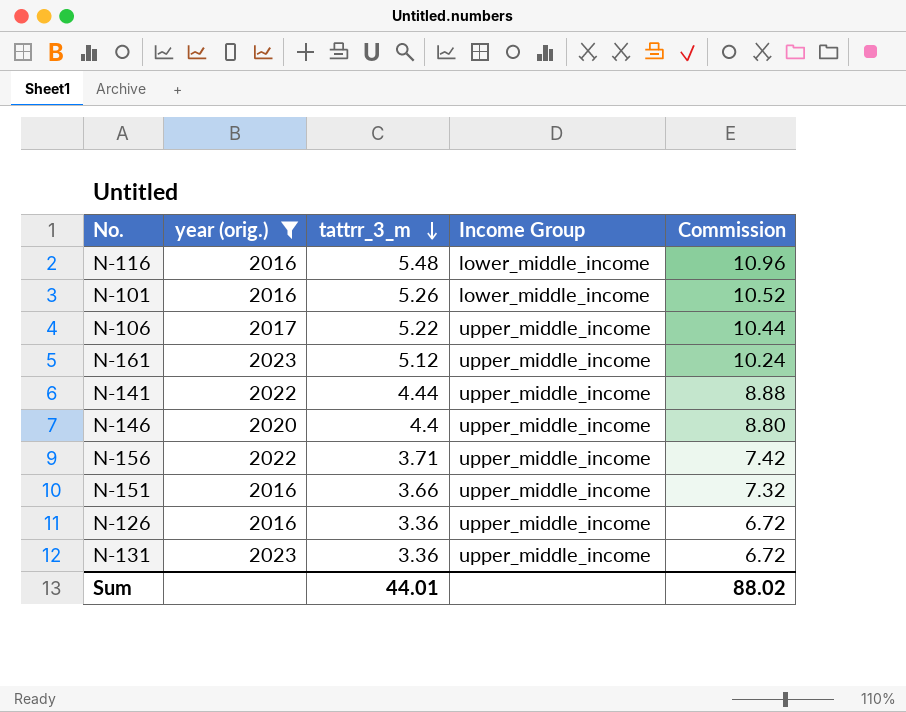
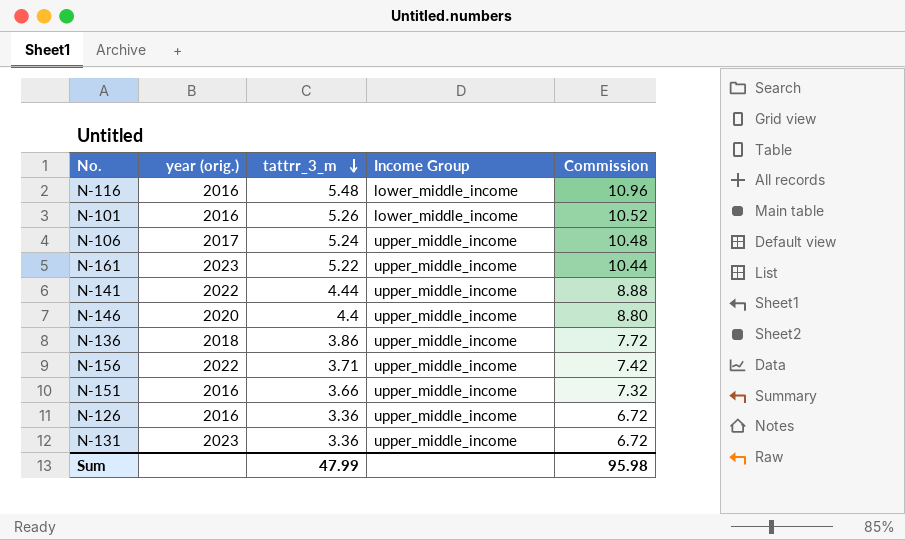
filter: year (orig.) != 2018 -> none
N-106 | tattrr_3_m: 5.22 -> 5.24
N-106 | Commission: 10.44 -> 10.48
N-161 | tattrr_3_m: 5.12 -> 5.22
N-161 | Commission: 10.24 -> 10.44
Sum | tattrr_3_m: 44.01 -> 47.99
Sum | Commission: 88.02 -> 95.98

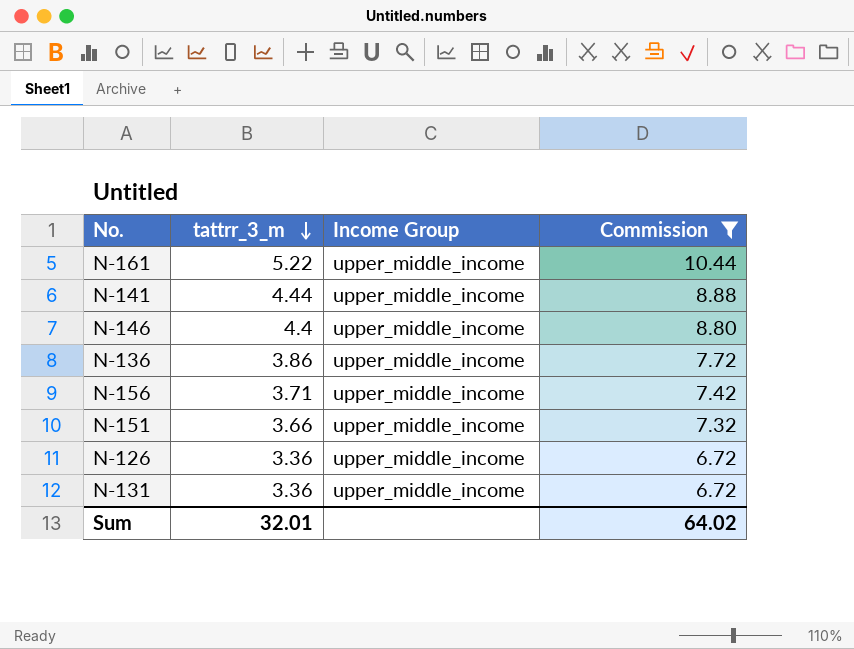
filter: none -> Commission <= 10.44
column year (orig.) | position: 2 -> none
Sum | tattrr_3_m: 47.99 -> 32.01
Sum | Commission: 95.98 -> 64.02

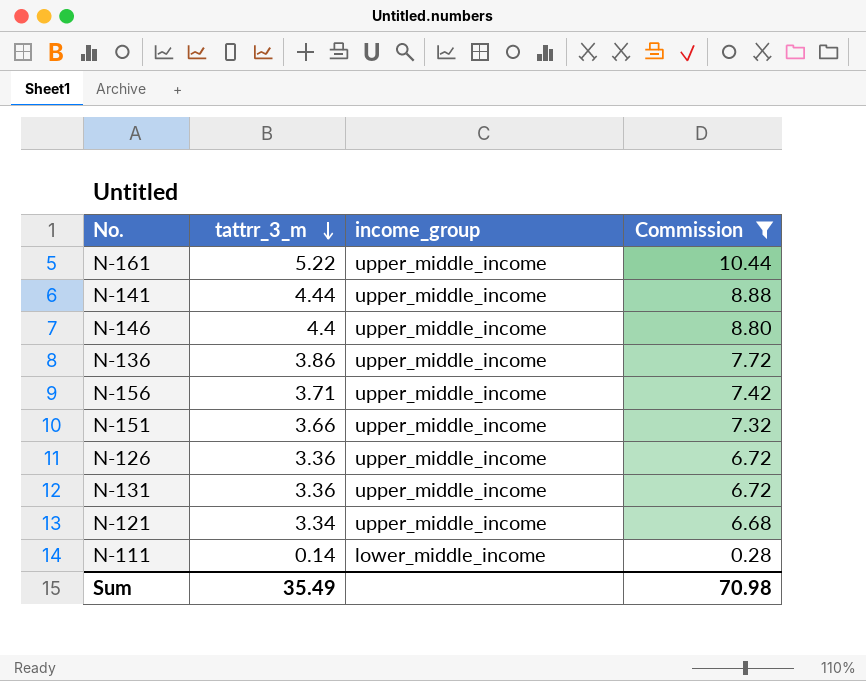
column name: Income Group -> income_group
row N-121: none -> 3.34 | upper_middle_income | 6.68
row N-111: none -> 0.14 | lower_middle_income | 0.28
Sum | tattrr_3_m: 32.01 -> 35.49
Sum | Commission: 64.02 -> 70.98

